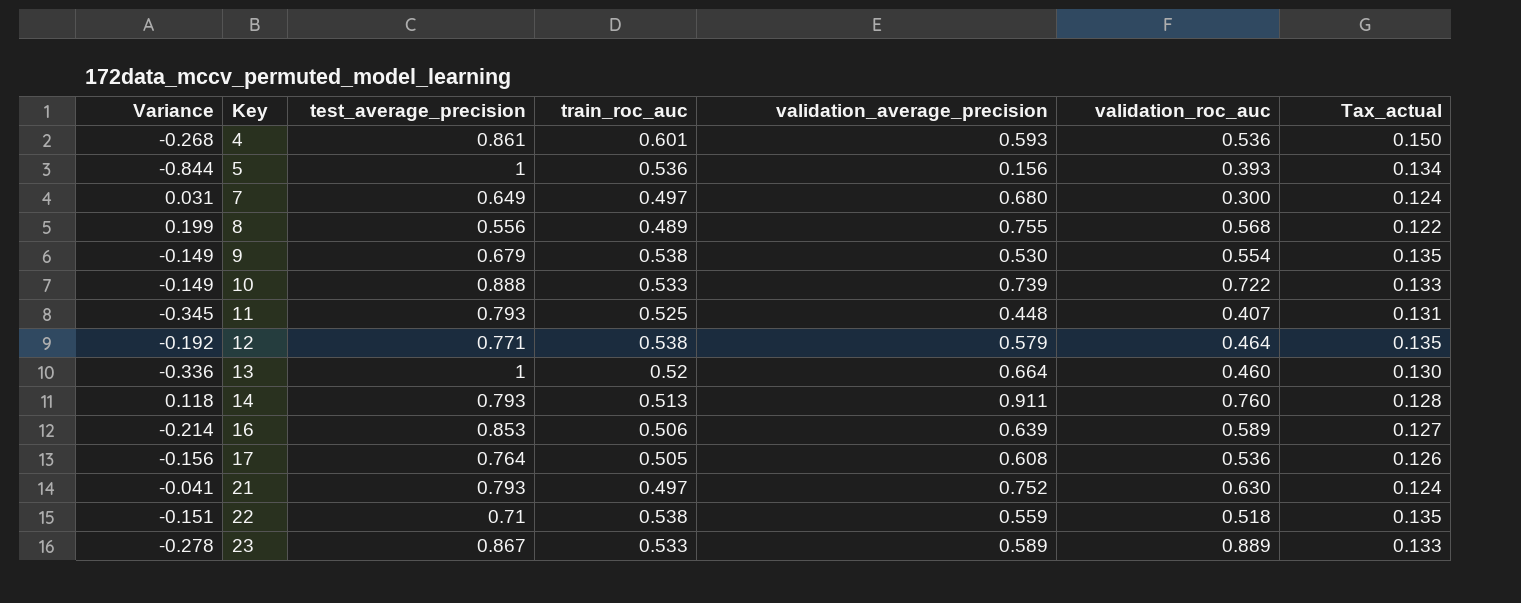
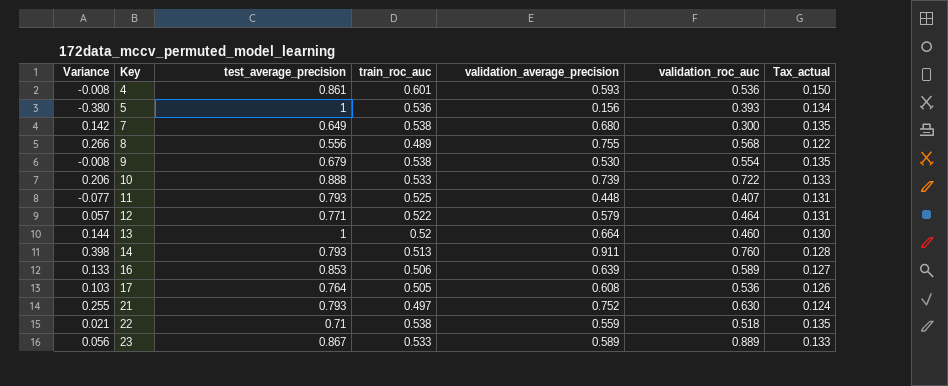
column Variance | formula: [validation_average_precision] - [test_average_precision] -> [validation_average_precision] - [train_roc_auc]
7 | train_roc_auc: 0.497 -> 0.538
7 | Tax_actual: 0.124 -> 0.135
12 | train_roc_auc: 0.538 -> 0.522
12 | Tax_actual: 0.135 -> 0.131

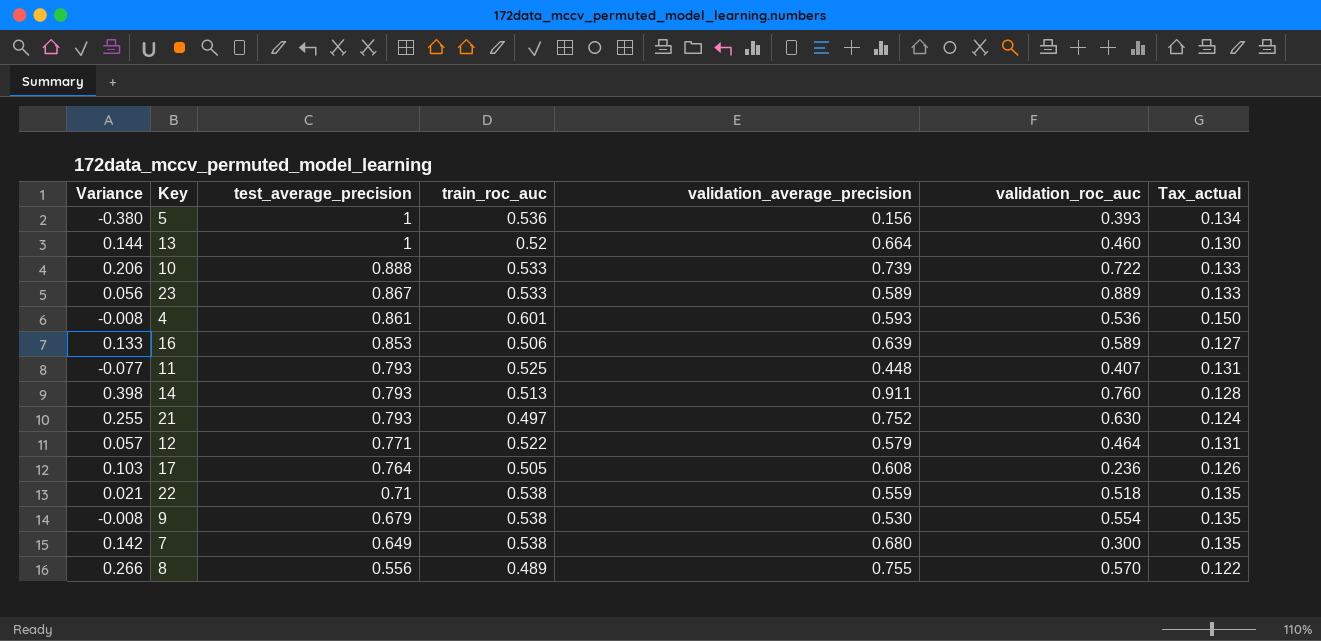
row order: Key ascending -> test_average_precision descending
17 | validation_roc_auc: 0.536 -> 0.236
8 | validation_roc_auc: 0.568 -> 0.570

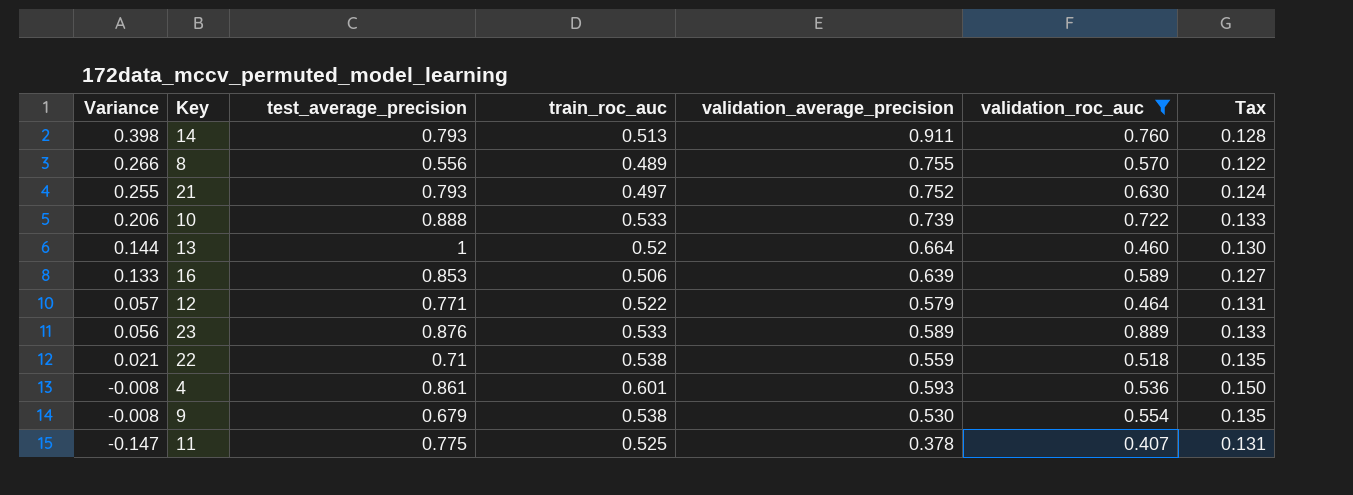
filter: none -> validation_roc_auc >= 0.407
row order: test_average_precision descending -> Variance descending
column name: Tax_actual -> Tax
23 | test_average_precision: 0.867 -> 0.876
11 | Variance: -0.077 -> -0.147
11 | test_average_precision: 0.793 -> 0.775
11 | validation_average_precision: 0.448 -> 0.378

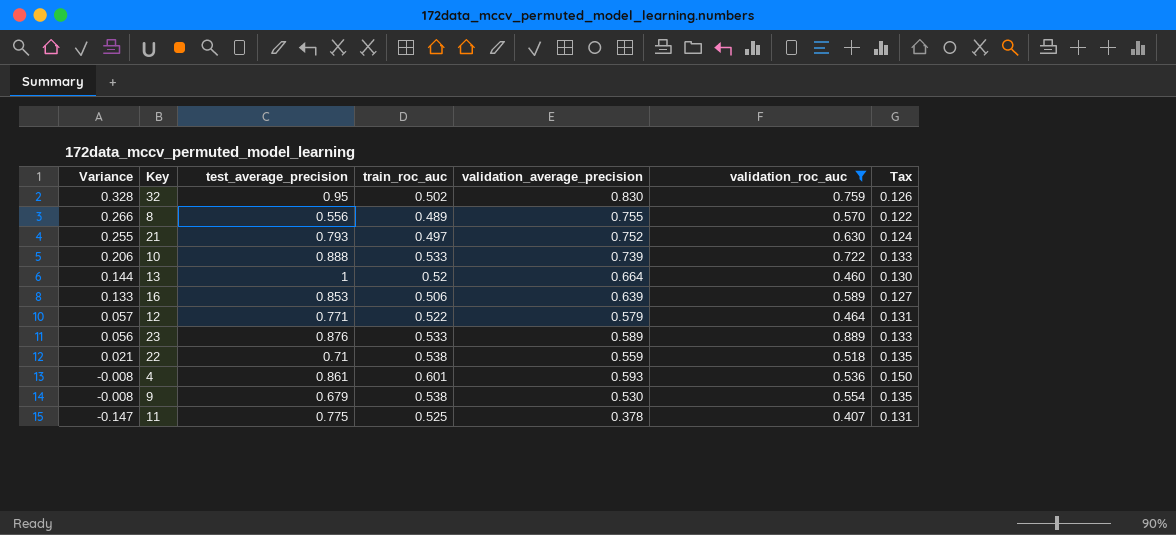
row 14: 0.398 | 0.793 | 0.513 | 0.911 | 0.760 | 0.128 -> none
row 32: none -> 0.328 | 0.95 | 0.502 | 0.830 | 0.759 | 0.126

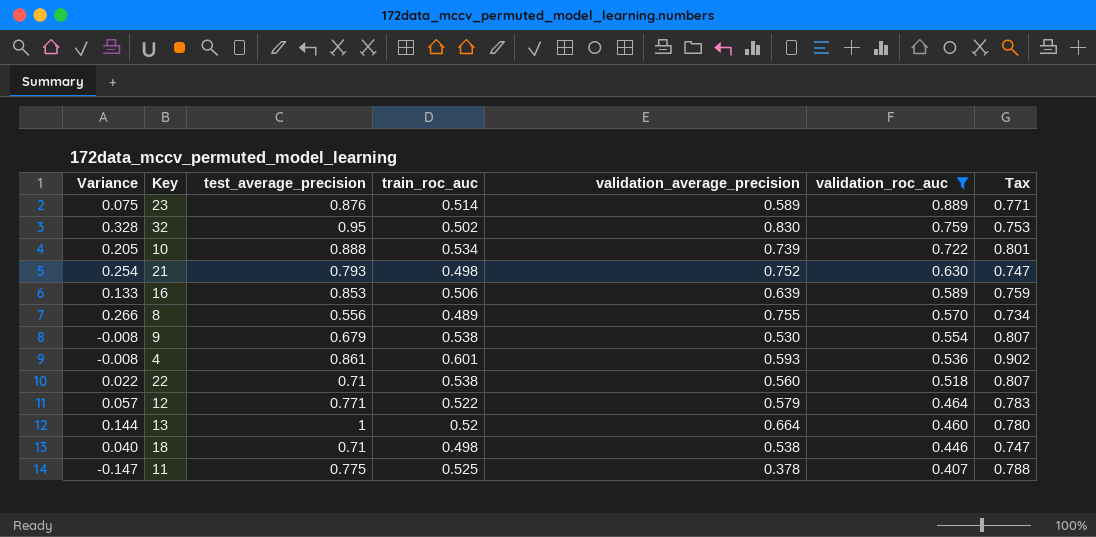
row order: Variance descending -> validation_roc_auc descending
column Tax | formula: [train_roc_auc] * 0.25 -> [train_roc_auc] * 1.5
23 | Variance: 0.056 -> 0.075
23 | train_roc_auc: 0.533 -> 0.514
10 | Variance: 0.206 -> 0.205
10 | train_roc_auc: 0.533 -> 0.534
21 | Variance: 0.255 -> 0.254
21 | train_roc_auc: 0.497 -> 0.498
22 | Variance: 0.021 -> 0.022
22 | validation_average_precision: 0.559 -> 0.560
row 18: none -> 0.040 | 0.71 | 0.498 | 0.538 | 0.446 | 0.747

